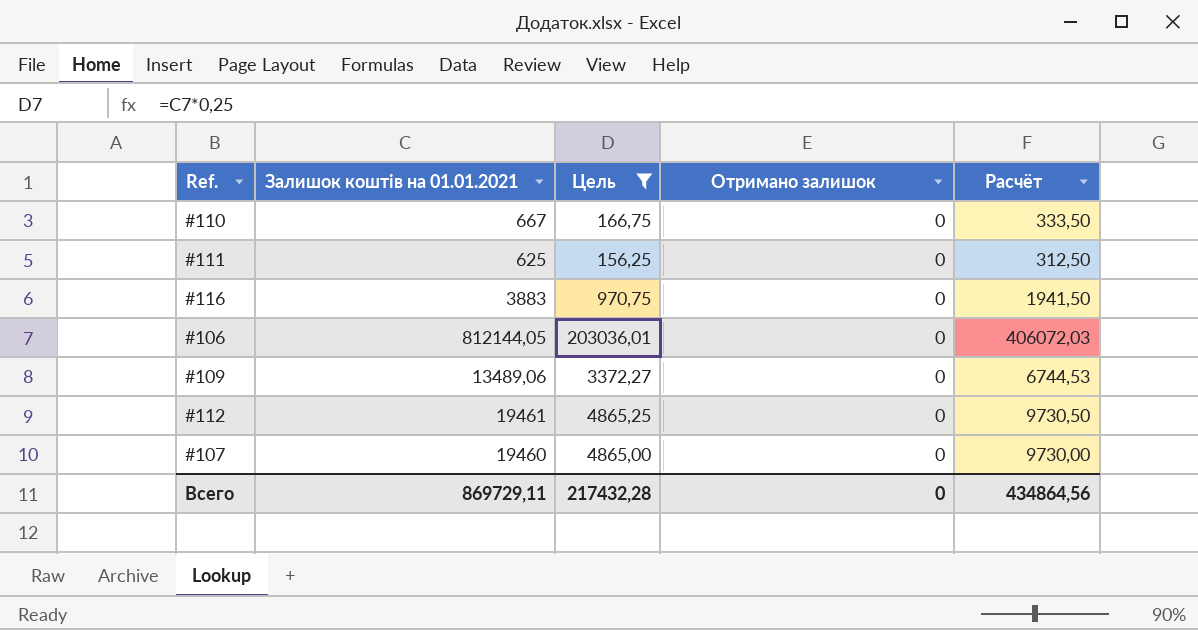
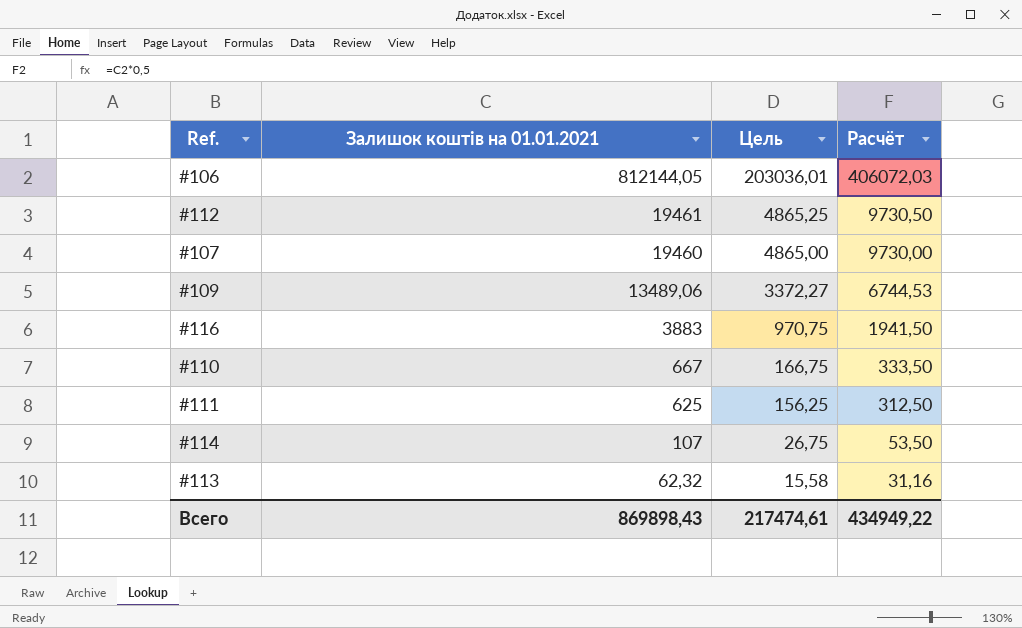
filter: Цель >= 156,25 -> none
row order: none -> Залишок коштів на 01.01.2021 descending
column Отримано залишок | position: 4 -> none
Всего | Залишок коштів на 01.01.2021: 869729,11 -> 869898,43
Всего | Цель: 217432,28 -> 217474,61
Всего | Расчёт: 434864,56 -> 434949,22

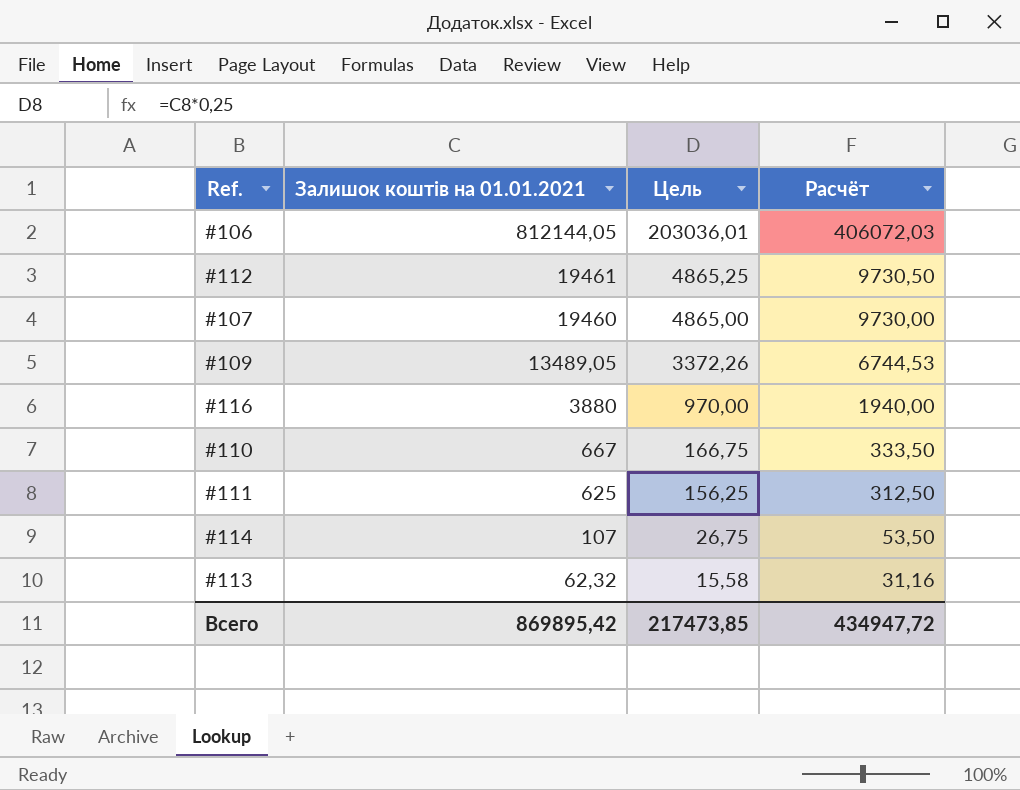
#109 | Залишок коштів на 01.01.2021: 13489,06 -> 13489,05
#109 | Цель: 3372,27 -> 3372,26
#116 | Залишок коштів на 01.01.2021: 3883 -> 3880
#116 | Цель: 970,75 -> 970,00
#116 | Расчёт: 1941,50 -> 1940,00
Всего | Залишок коштів на 01.01.2021: 869898,43 -> 869895,42
Всего | Цель: 217474,61 -> 217473,85
Всего | Расчёт: 434949,22 -> 434947,72

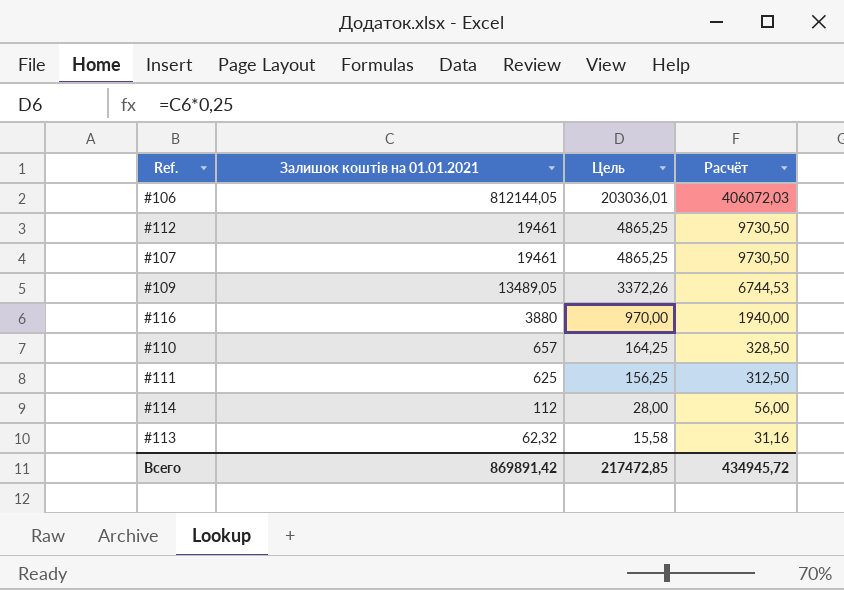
#107 | Залишок коштів на 01.01.2021: 19460 -> 19461
#107 | Цель: 4865,00 -> 4865,25
#107 | Расчёт: 9730,00 -> 9730,50
#110 | Залишок коштів на 01.01.2021: 667 -> 657
#110 | Цель: 166,75 -> 164,25
#110 | Расчёт: 333,50 -> 328,50
#114 | Залишок коштів на 01.01.2021: 107 -> 112
#114 | Цель: 26,75 -> 28,00
#114 | Расчёт: 53,50 -> 56,00
Всего | Залишок коштів на 01.01.2021: 869895,42 -> 869891,42
Всего | Цель: 217473,85 -> 217472,85
Всего | Расчёт: 434947,72 -> 434945,72

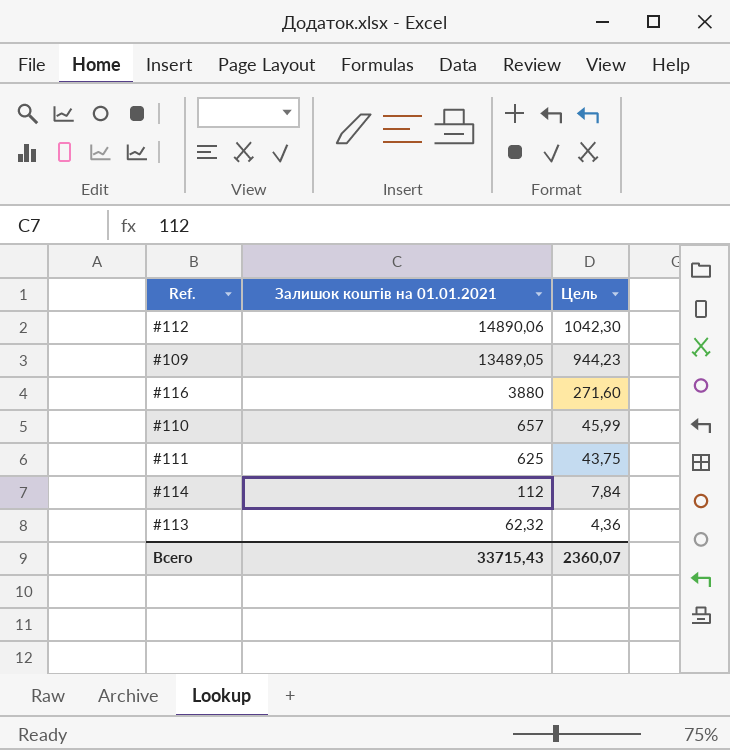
column Расчёт | formula: [Залишок коштів на 01.01.2021] * 0,5 -> none
column Цель | formula: [Залишок коштів на 01.01.2021] * 0,25 -> [Залишок коштів на 01.01.2021] * 0,07
row #106: 812144,05 | 203036,01 | 406072,03 -> none
row #107: 19461 | 4865,25 | 9730,50 -> none
#112 | Залишок коштів на 01.01.2021: 19461 -> 14890,06
Всего | Залишок коштів на 01.01.2021: 869891,42 -> 33715,43
Всего | Цель: 217472,85 -> 2360,07

